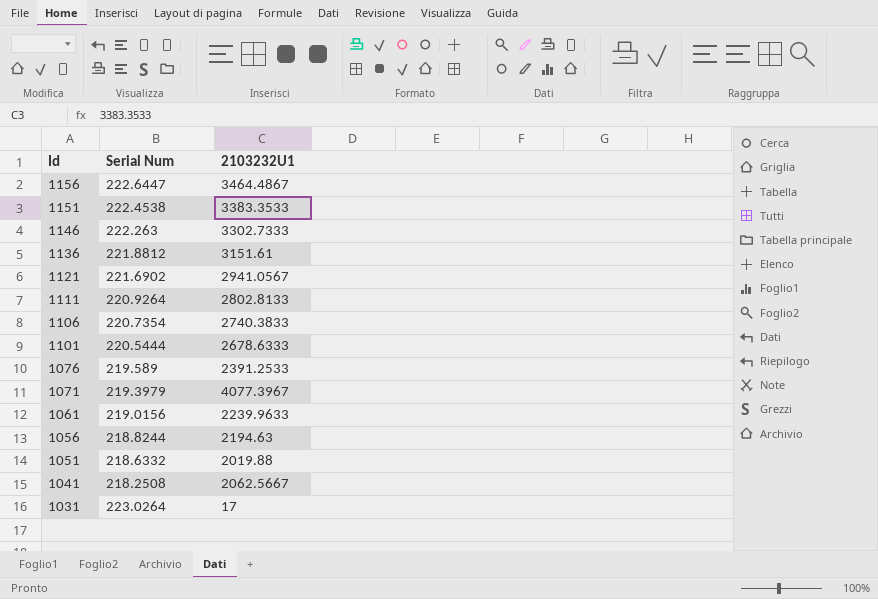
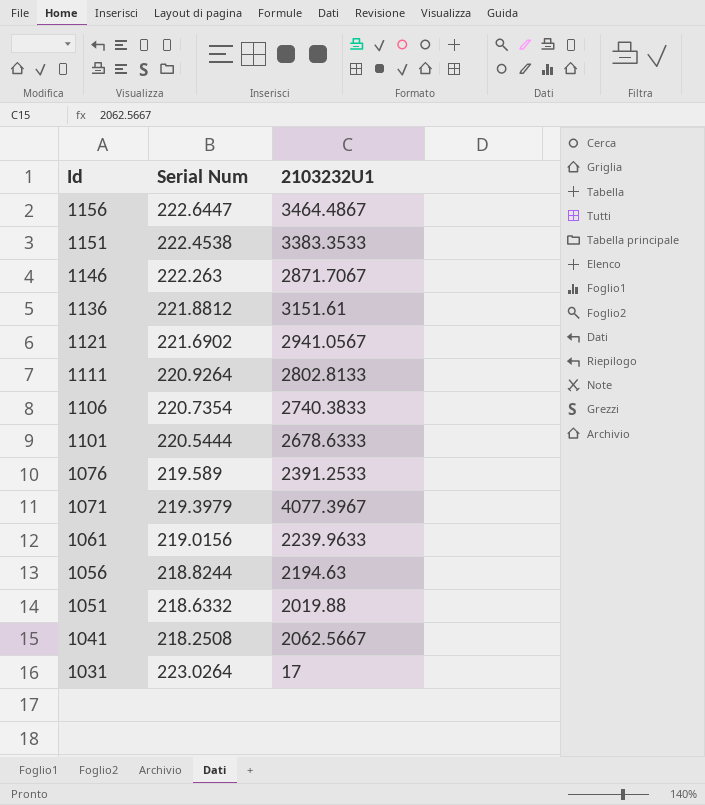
1146 | 2103232U1: 3302.7333 -> 2871.7067

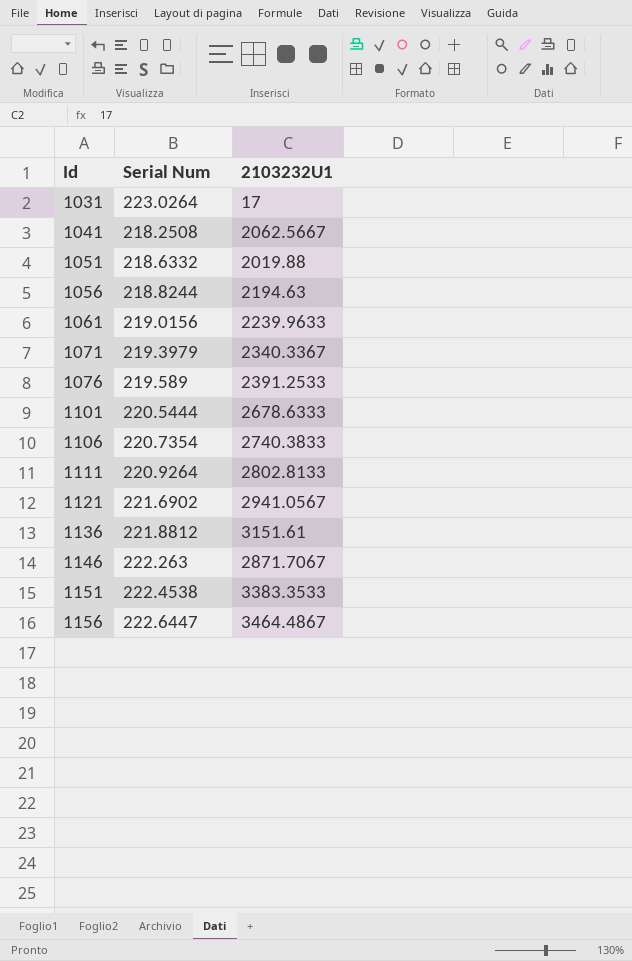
row order: Id descending -> Id ascending
1071 | 2103232U1: 4077.3967 -> 2340.3367

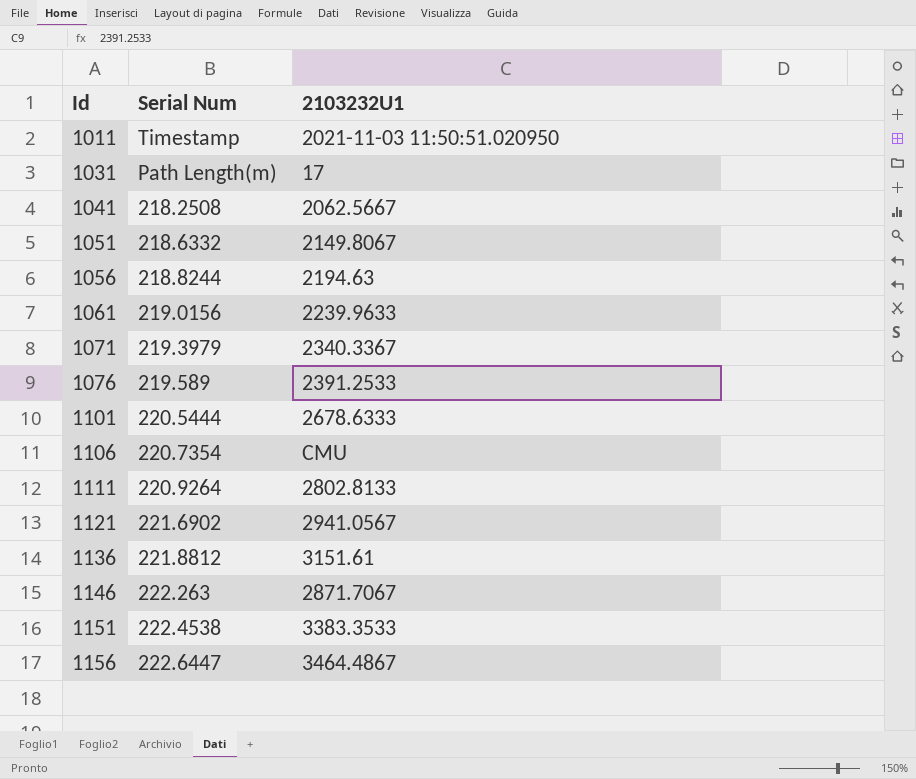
row 1011: none -> Timestamp | 2021-11-03 11:50:51.020950
1031 | Serial Num: 223.0264 -> Path Length(m)
1051 | 2103232U1: 2019.88 -> 2149.8067
1106 | 2103232U1: 2740.3833 -> CMU

